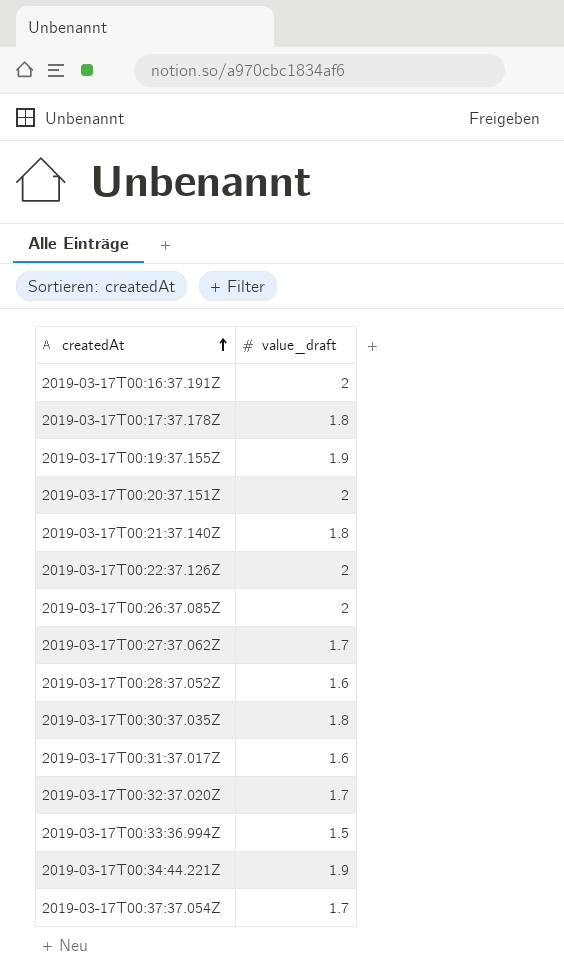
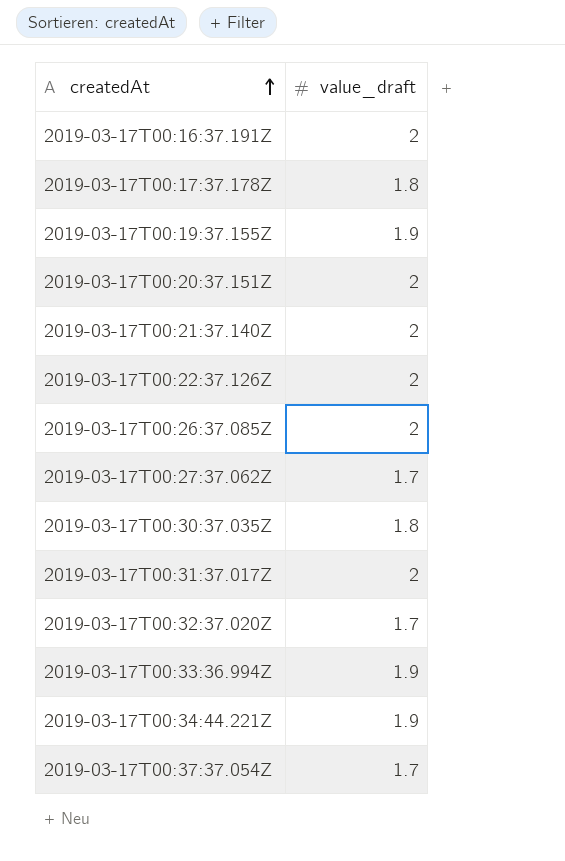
row 2019-03-17T00:28:37.052Z: 1.6 -> none
2019-03-17T00:21:37.140Z | value_draft: 1.8 -> 2
2019-03-17T00:31:37.017Z | value_draft: 1.6 -> 2
2019-03-17T00:33:36.994Z | value_draft: 1.5 -> 1.9

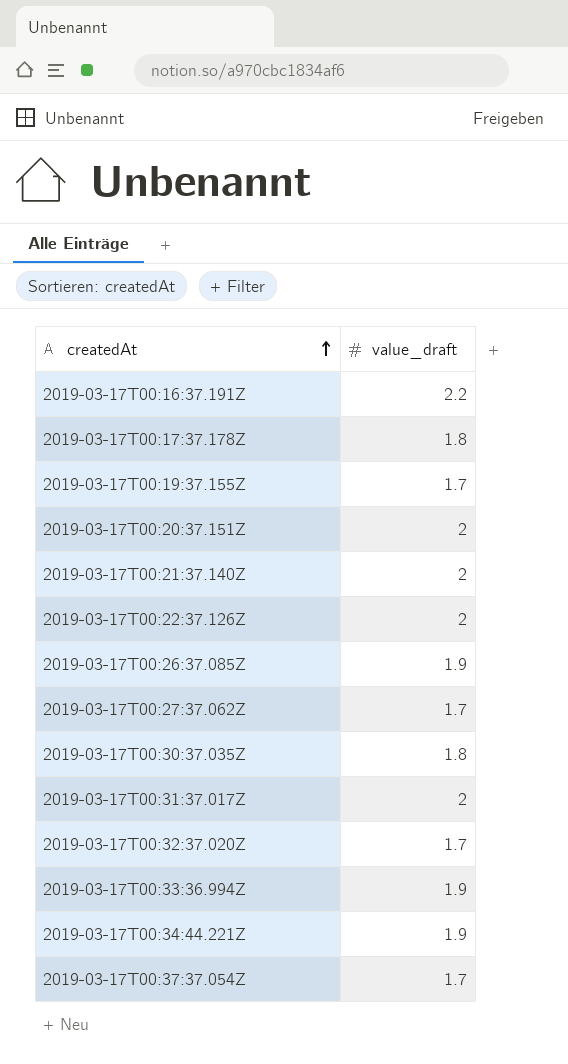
2019-03-17T00:16:37.191Z | value_draft: 2 -> 2.2
2019-03-17T00:19:37.155Z | value_draft: 1.9 -> 1.7
2019-03-17T00:26:37.085Z | value_draft: 2 -> 1.9

